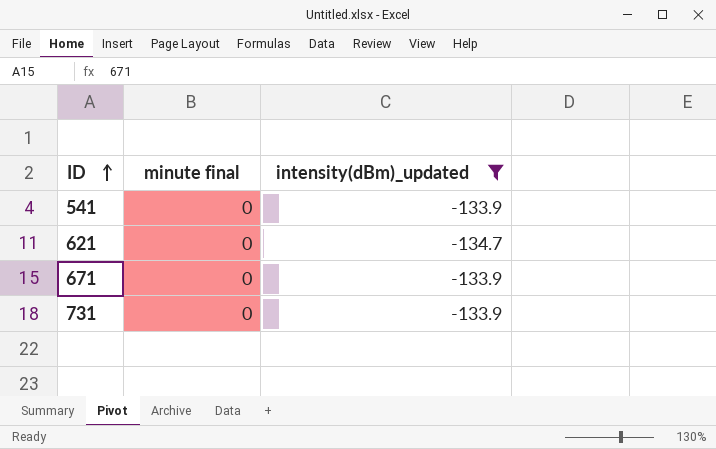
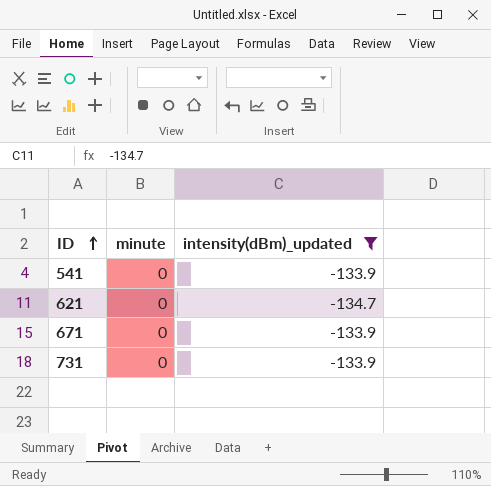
column name: minute final -> minute

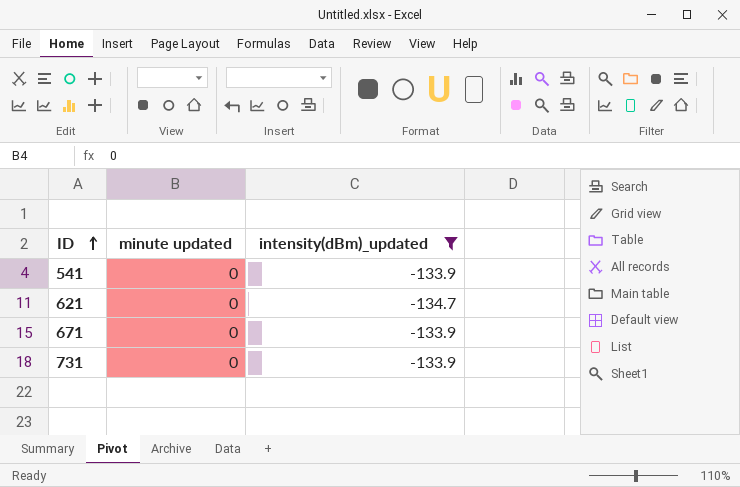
column name: minute -> minute updated

